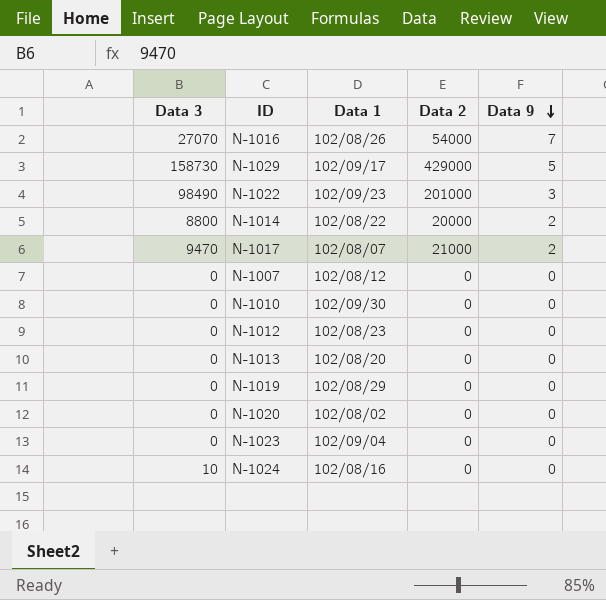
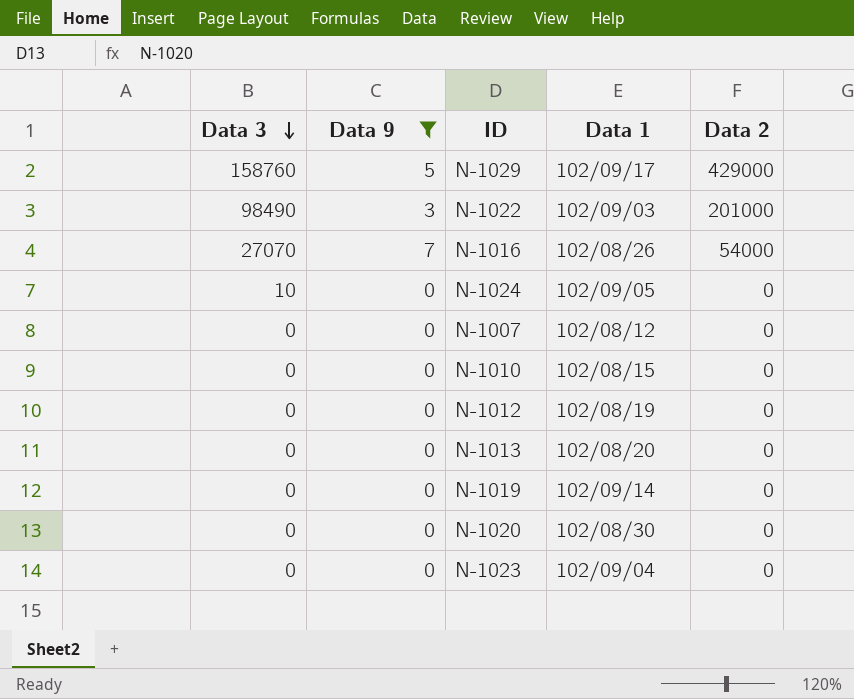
filter: none -> Data 9 != 2
row order: Data 9 descending -> Data 3 descending
column Data 9 | position: 5 -> 2
N-1029 | Data 3: 158730 -> 158760
N-1022 | Data 1: 102/09/23 -> 102/09/03
N-1024 | Data 1: 102/08/16 -> 102/09/05
N-1010 | Data 1: 102/09/30 -> 102/08/15
N-1012 | Data 1: 102/08/23 -> 102/08/19
N-1019 | Data 1: 102/08/29 -> 102/09/14
N-1020 | Data 1: 102/08/02 -> 102/08/30

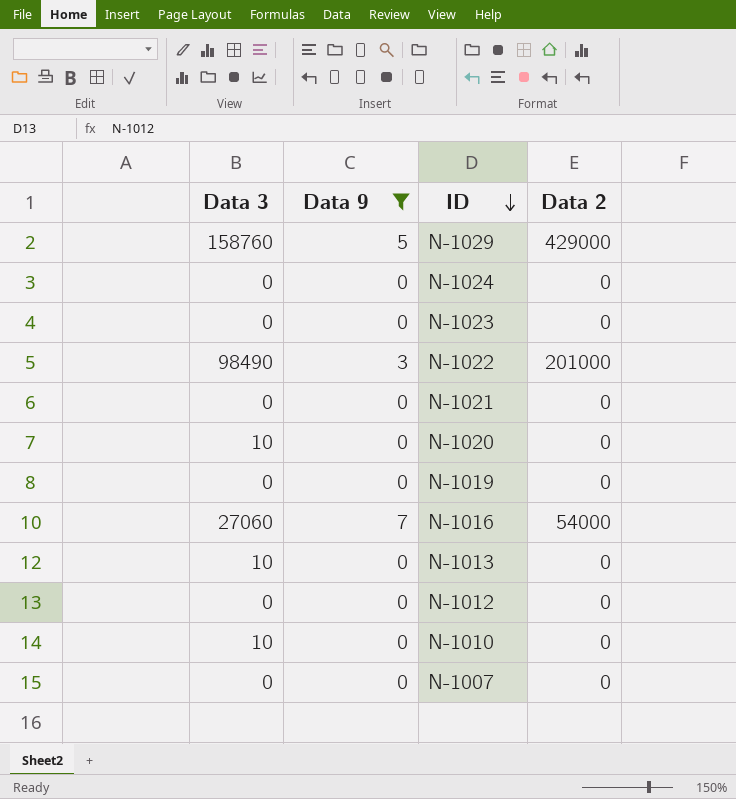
row order: Data 3 descending -> ID descending
column Data 1 | position: 4 -> none
N-1024 | Data 3: 10 -> 0
row N-1021: none -> 0 | 0 | 0
N-1020 | Data 3: 0 -> 10
N-1016 | Data 3: 27070 -> 27060
N-1013 | Data 3: 0 -> 10
N-1010 | Data 3: 0 -> 10

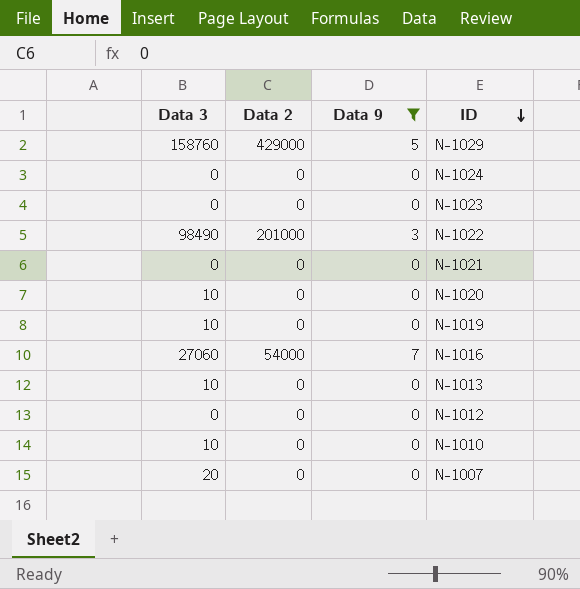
column Data 2 | position: 4 -> 2
N-1019 | Data 3: 0 -> 10
N-1007 | Data 3: 0 -> 20

